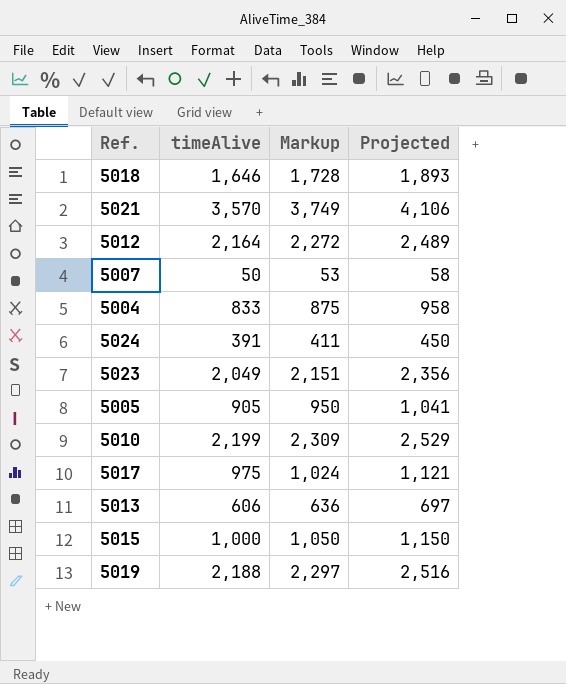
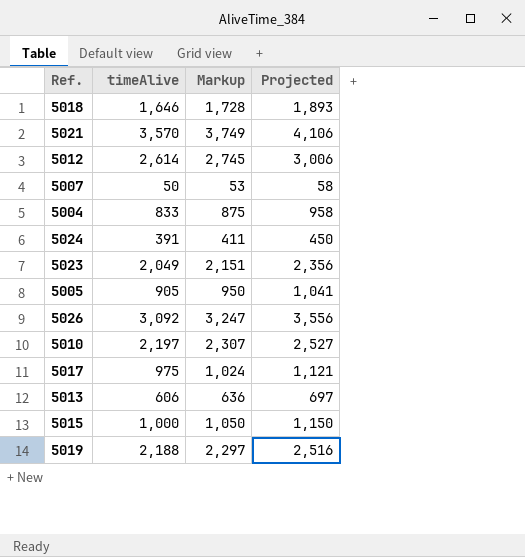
5012 | timeAlive: 2,164 -> 2,614
5012 | Markup: 2,272 -> 2,745
5012 | Projected: 2,489 -> 3,006
row 5026: none -> 3,092 | 3,247 | 3,556
5010 | timeAlive: 2,199 -> 2,197
5010 | Markup: 2,309 -> 2,307
5010 | Projected: 2,529 -> 2,527

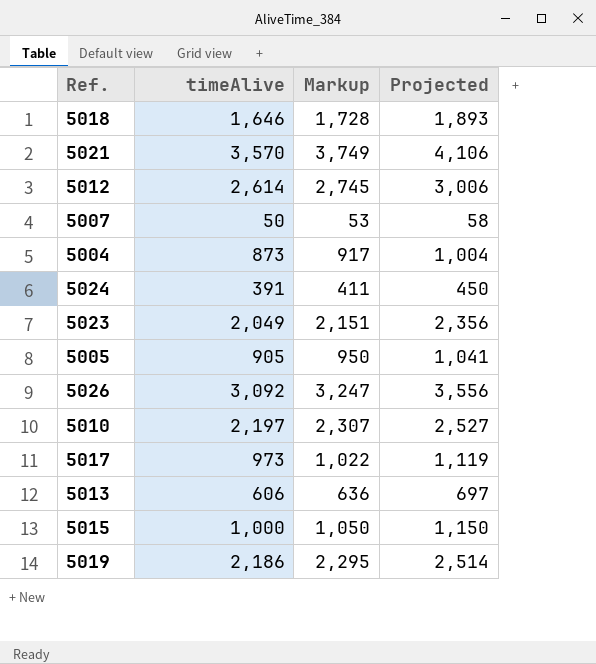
5004 | timeAlive: 833 -> 873
5004 | Markup: 875 -> 917
5004 | Projected: 958 -> 1,004
5017 | timeAlive: 975 -> 973
5017 | Markup: 1,024 -> 1,022
5017 | Projected: 1,121 -> 1,119
5019 | timeAlive: 2,188 -> 2,186
5019 | Markup: 2,297 -> 2,295
5019 | Projected: 2,516 -> 2,514

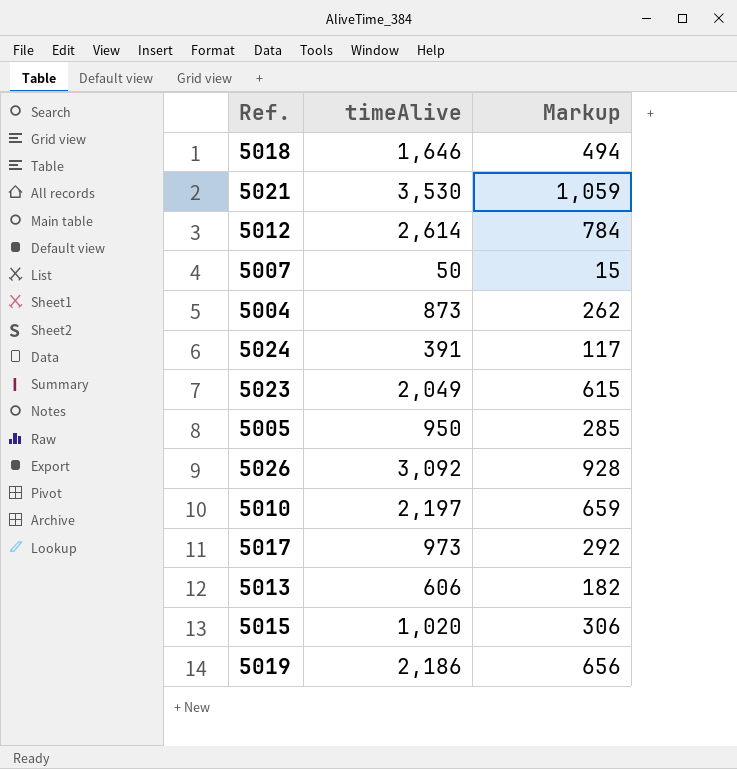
column Projected | formula: [timeAlive] * 1.15 -> none
column Markup | formula: [timeAlive] * 1.05 -> [timeAlive] * 0.3
5021 | timeAlive: 3,570 -> 3,530
5005 | timeAlive: 905 -> 950
5015 | timeAlive: 1,000 -> 1,020

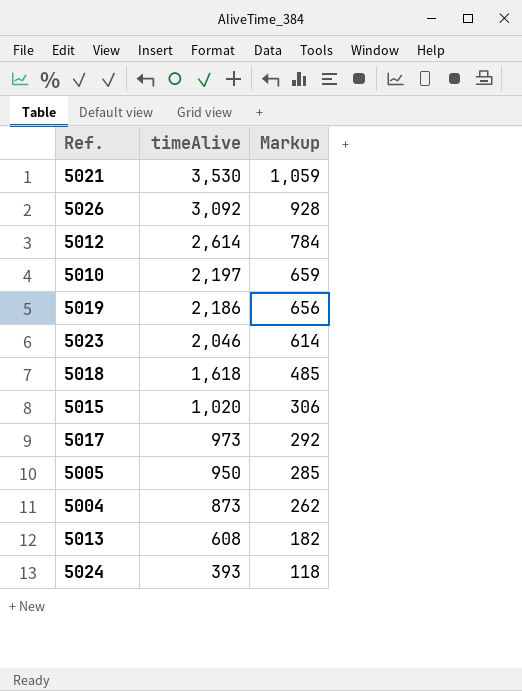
row order: none -> timeAlive descending
row 5007: 50 | 15 -> none
5023 | timeAlive: 2,049 -> 2,046
5023 | Markup: 615 -> 614
5018 | timeAlive: 1,646 -> 1,618
5018 | Markup: 494 -> 485
5013 | timeAlive: 606 -> 608
5024 | timeAlive: 391 -> 393
5024 | Markup: 117 -> 118

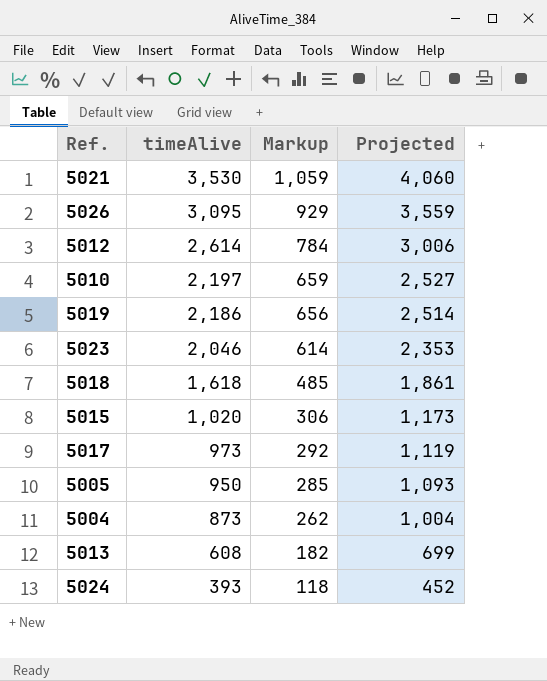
column Projected | formula: none -> [timeAlive] * 1.15
5026 | timeAlive: 3,092 -> 3,095
5026 | Markup: 928 -> 929

